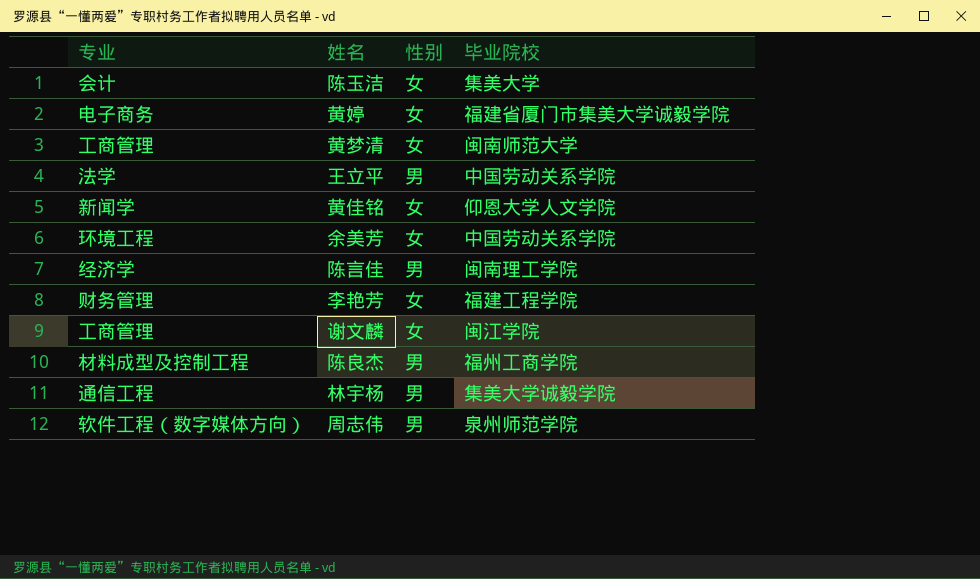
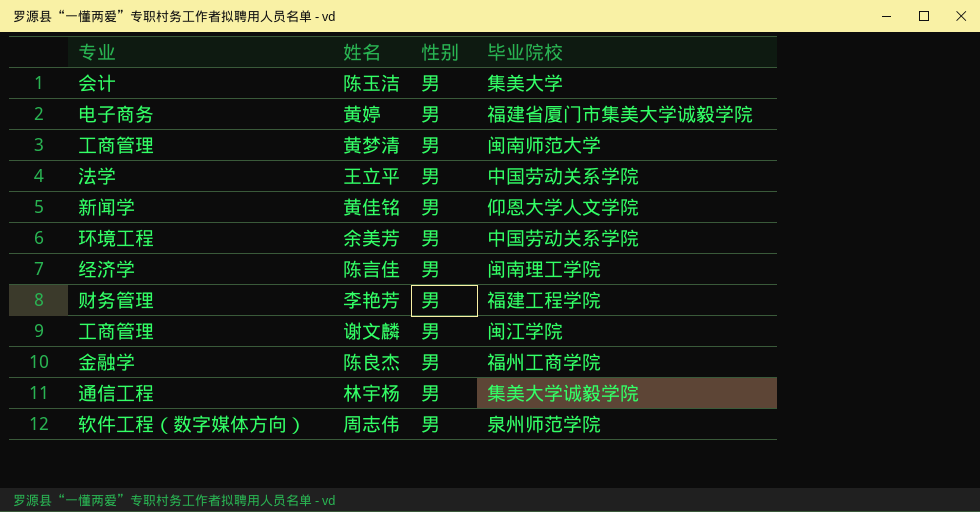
陈玉洁 | 性别: 女 -> 男
黄婷 | 性别: 女 -> 男
黄梦清 | 性别: 女 -> 男
黄佳铭 | 性别: 女 -> 男
余美芳 | 性别: 女 -> 男
李艳芳 | 性别: 女 -> 男
谢文麟 | 性别: 女 -> 男
陈良杰 | 专业: 材料成型及控制工程 -> 金融学

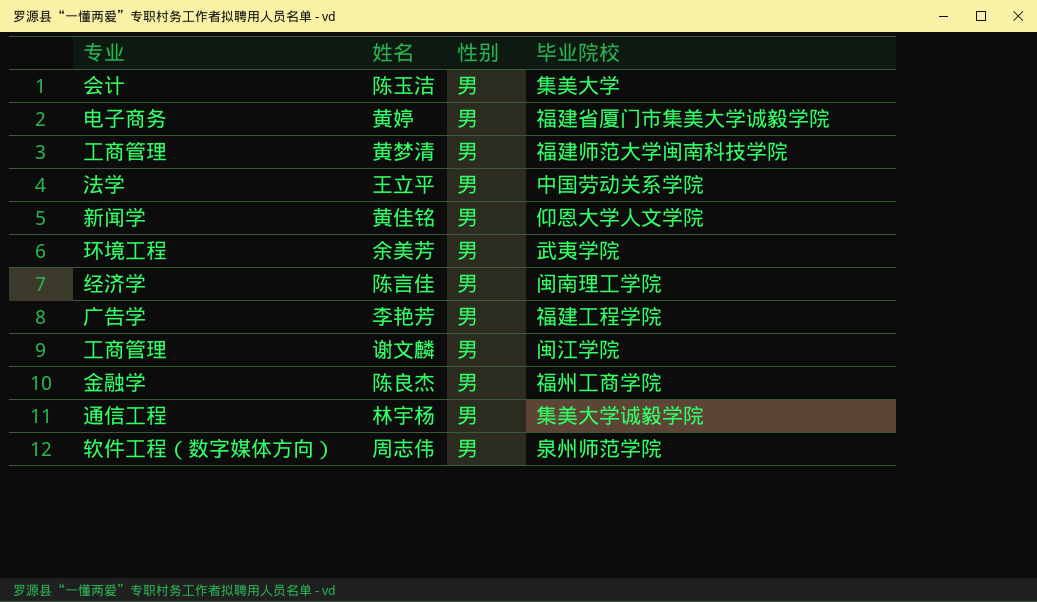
黄梦清 | 毕业院校: 闽南师范大学 -> 福建师范大学闽南科技学院
余美芳 | 毕业院校: 中国劳动关系学院 -> 武夷学院
李艳芳 | 专业: 财务管理 -> 广告学

